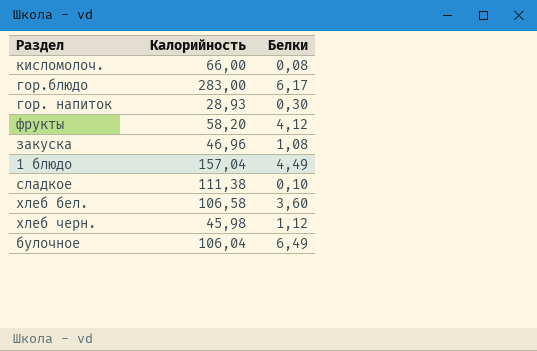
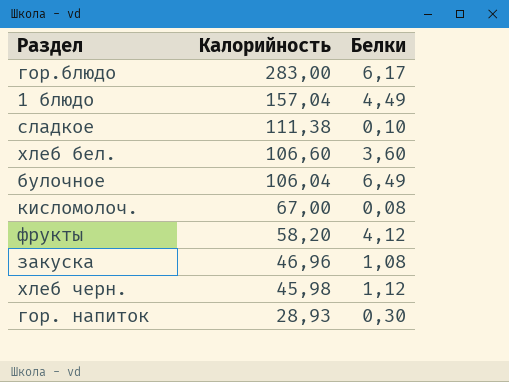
row order: none -> Калорийность descending
хлеб бел. | Калорийность: 106,58 -> 106,60
кисломолоч. | Калорийность: 66,00 -> 67,00

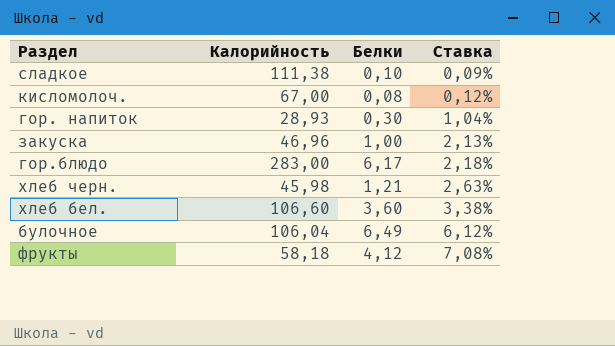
row order: Калорийность descending -> Ставка ascending
column Ставка | formula: none -> [Белки] / [Калорийность]
row 1 блюдо: 157,04 | 4,49 -> none
закуска | Белки: 1,08 -> 1,00
хлеб черн. | Белки: 1,12 -> 1,21
фрукты | Калорийность: 58,20 -> 58,18

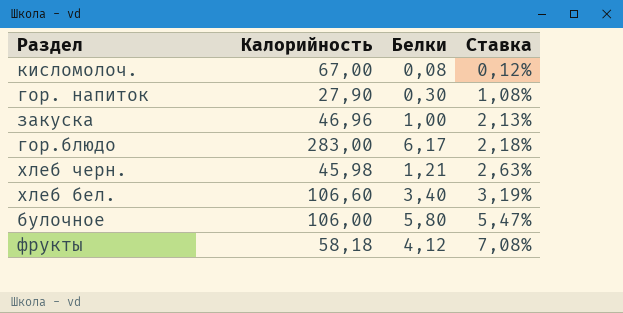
row сладкое: 111,38 | 0,10 | 0,09% -> none
гор. напиток | Калорийность: 28,93 -> 27,90
гор. напиток | Ставка: 1,04% -> 1,08%
хлеб бел. | Белки: 3,60 -> 3,40
хлеб бел. | Ставка: 3,38% -> 3,19%
булочное | Калорийность: 106,04 -> 106,00
булочное | Белки: 6,49 -> 5,80
булочное | Ставка: 6,12% -> 5,47%

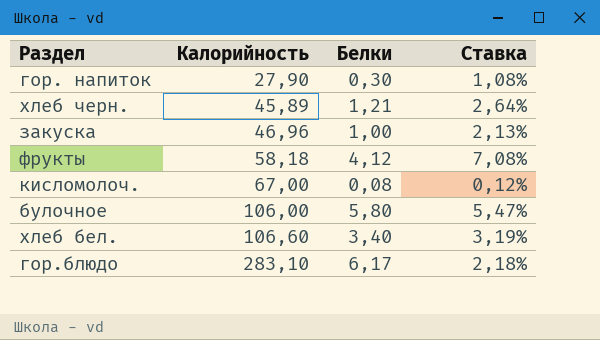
row order: Ставка ascending -> Калорийность ascending
хлеб черн. | Калорийность: 45,98 -> 45,89
хлеб черн. | Ставка: 2,63% -> 2,64%
гор.блюдо | Калорийность: 283,00 -> 283,10

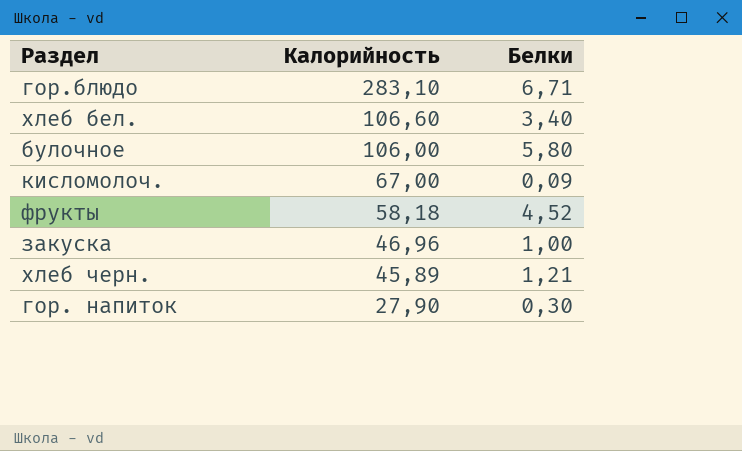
row order: Калорийность ascending -> Калорийность descending
column Ставка | formula: [Белки] / [Калорийность] -> none
гор.блюдо | Белки: 6,17 -> 6,71
кисломолоч. | Белки: 0,08 -> 0,09
фрукты | Белки: 4,12 -> 4,52

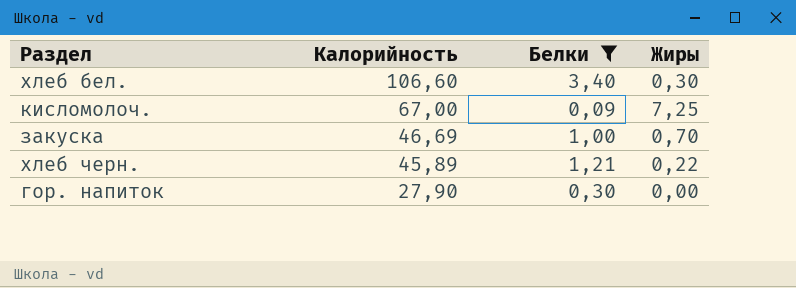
filter: none -> Белки <= 3,40
column Жиры | position: none -> 4
закуска | Калорийность: 46,96 -> 46,69

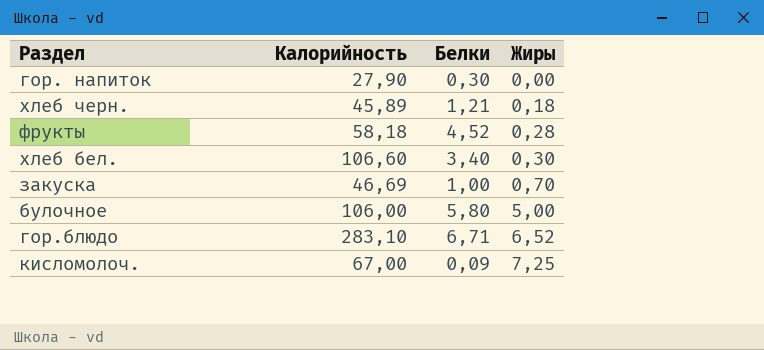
filter: Белки <= 3,40 -> none
row order: Калорийность descending -> Жиры ascending
хлеб черн. | Жиры: 0,22 -> 0,18

